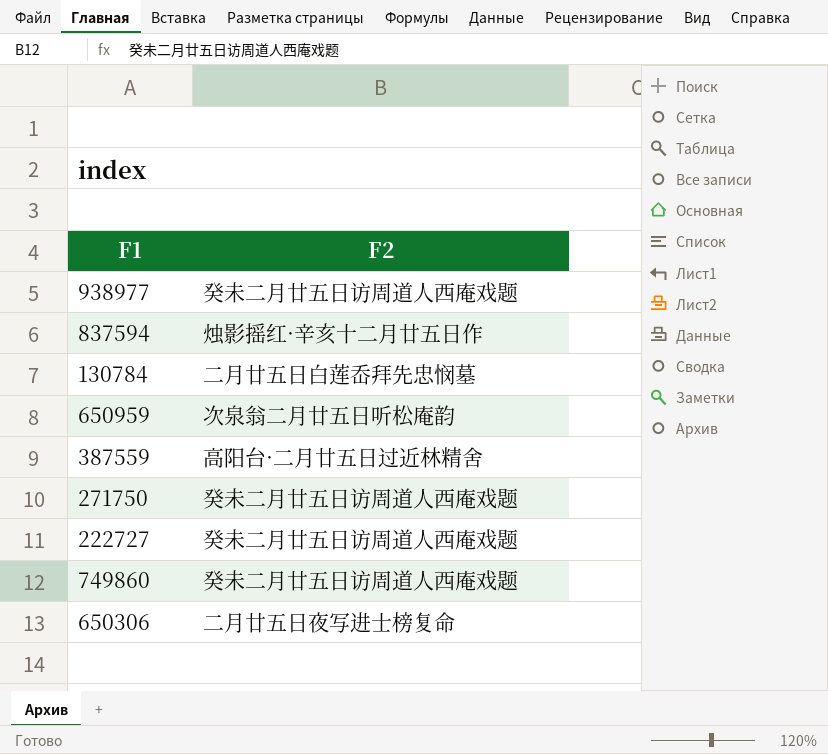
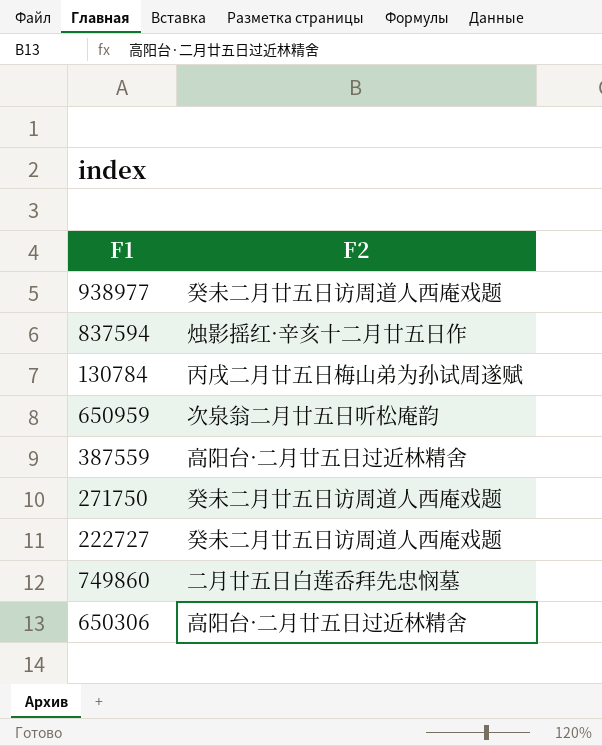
130784 | F2: 二月廿五日白莲岙拜先忠悯墓 -> 丙戌二月廿五日梅山弟为孙试周遂赋
749860 | F2: 癸未二月廿五日访周道人西庵戏题 -> 二月廿五日白莲岙拜先忠悯墓
650306 | F2: 二月廿五日夜写进士榜复命 -> 高阳台·二月廿五日过近林精舍

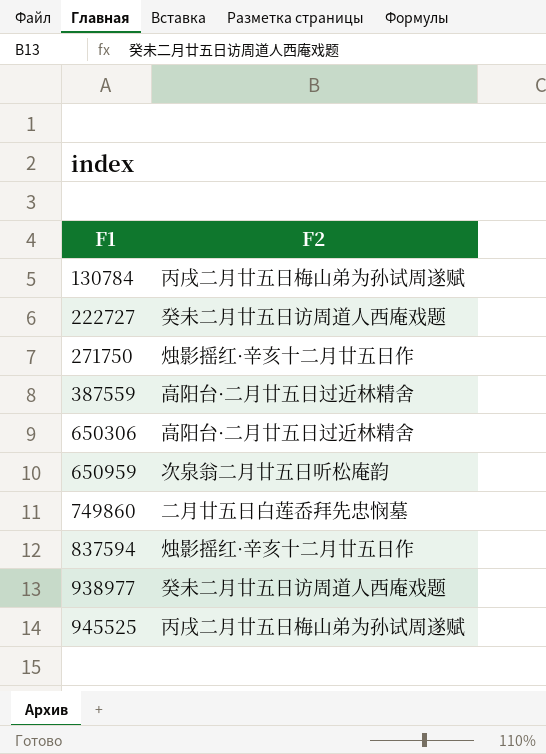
row order: none -> F1 ascending
271750 | F2: 癸未二月廿五日访周道人西庵戏题 -> 烛影摇红·辛亥十二月廿五日作
row 945525: none -> 丙戌二月廿五日梅山弟为孙试周遂赋

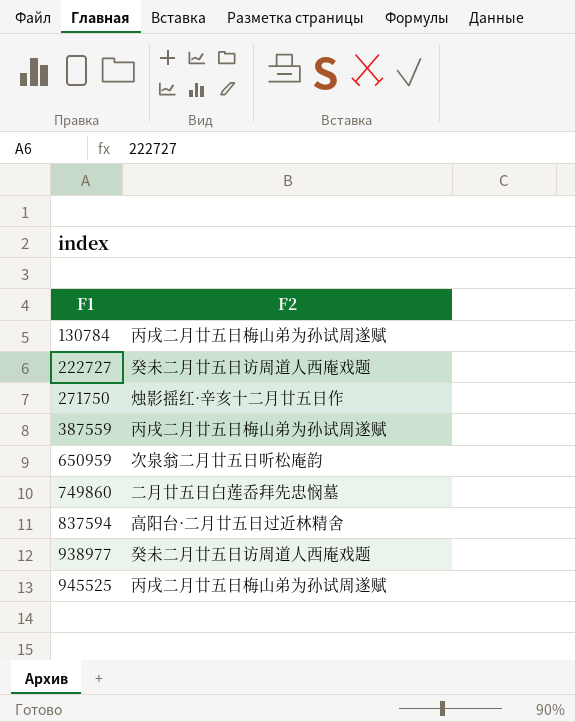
row 650306: 高阳台·二月廿五日过近林精舍 -> none
387559 | F2: 高阳台·二月廿五日过近林精舍 -> 丙戌二月廿五日梅山弟为孙试周遂赋
837594 | F2: 烛影摇红·辛亥十二月廿五日作 -> 高阳台·二月廿五日过近林精舍

